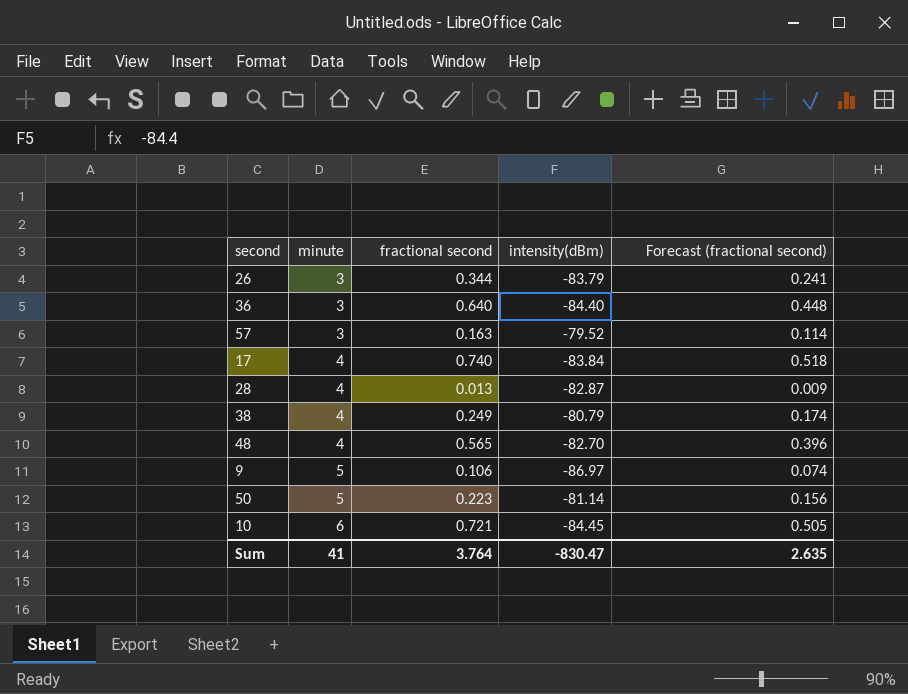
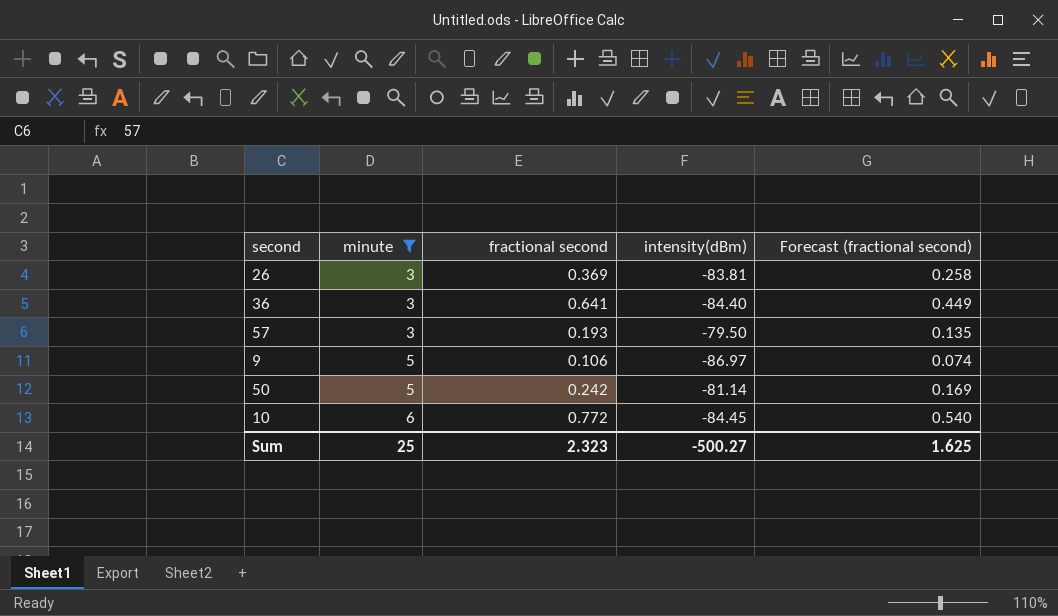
filter: none -> minute != 4
26 | fractional second: 0.344 -> 0.369
26 | intensity(dBm): -83.79 -> -83.81
26 | Forecast (fractional second): 0.241 -> 0.258
36 | fractional second: 0.640 -> 0.641
36 | Forecast (fractional second): 0.448 -> 0.449
57 | fractional second: 0.163 -> 0.193
57 | intensity(dBm): -79.52 -> -79.50
57 | Forecast (fractional second): 0.114 -> 0.135
50 | fractional second: 0.223 -> 0.242
50 | Forecast (fractional second): 0.156 -> 0.169
10 | fractional second: 0.721 -> 0.772
10 | Forecast (fractional second): 0.505 -> 0.540
Sum | minute: 41 -> 25
Sum | fractional second: 3.764 -> 2.323
Sum | intensity(dBm): -830.47 -> -500.27
Sum | Forecast (fractional second): 2.635 -> 1.625

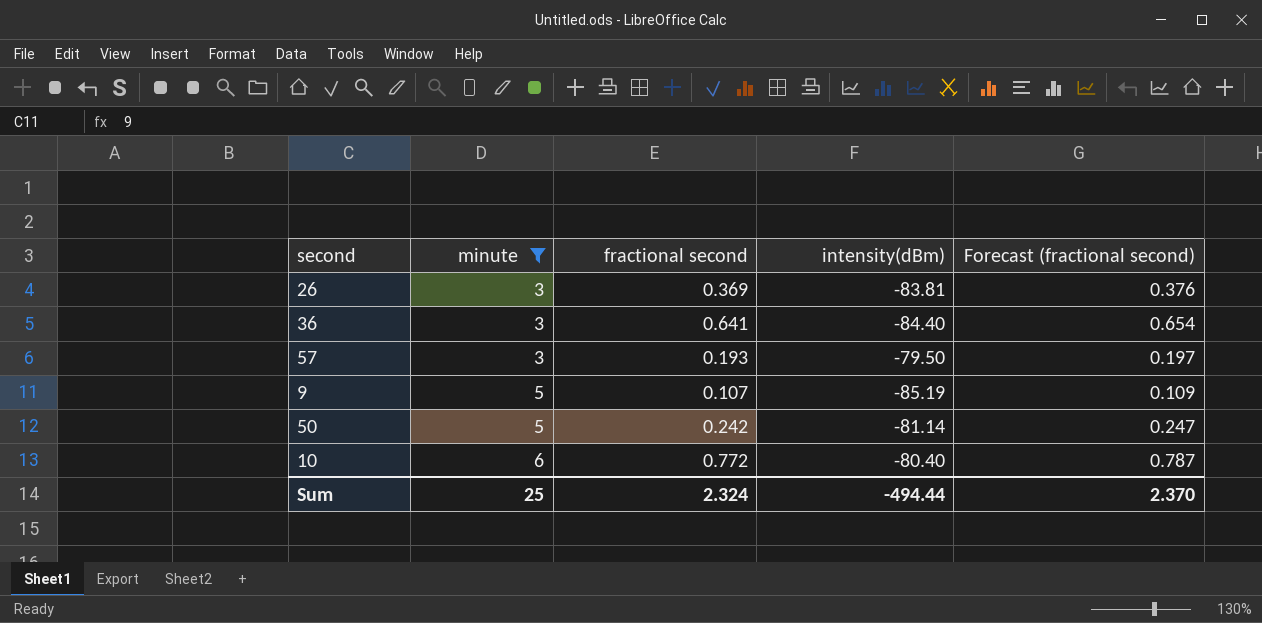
column Forecast (fractional second) | formula: [fractional second] * 0.7 -> [fractional second] * 1.02
9 | fractional second: 0.106 -> 0.107
9 | intensity(dBm): -86.97 -> -85.19
10 | intensity(dBm): -84.45 -> -80.40
Sum | fractional second: 2.323 -> 2.324
Sum | intensity(dBm): -500.27 -> -494.44
Sum | Forecast (fractional second): 1.625 -> 2.370

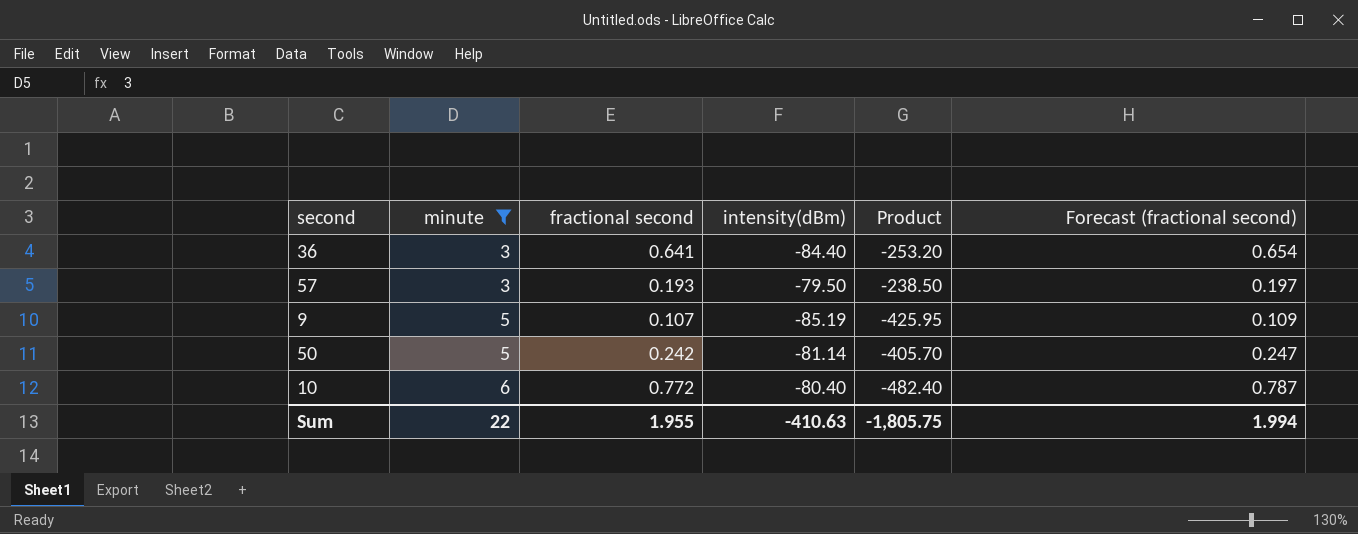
column Product | formula: none -> [minute] * [intensity(dBm)]
row 26: 3 | 0.369 | -83.81 | 0.376 -> none
Sum | minute: 25 -> 22
Sum | fractional second: 2.324 -> 1.955
Sum | intensity(dBm): -494.44 -> -410.63
Sum | Forecast (fractional second): 2.370 -> 1.994

